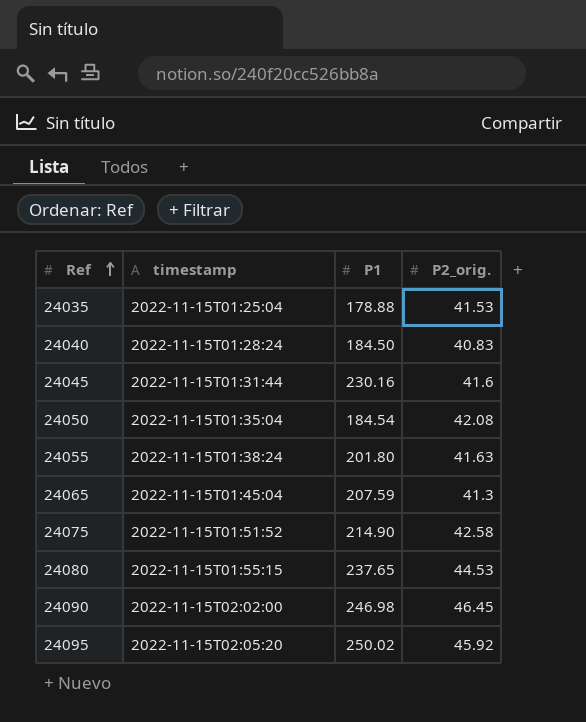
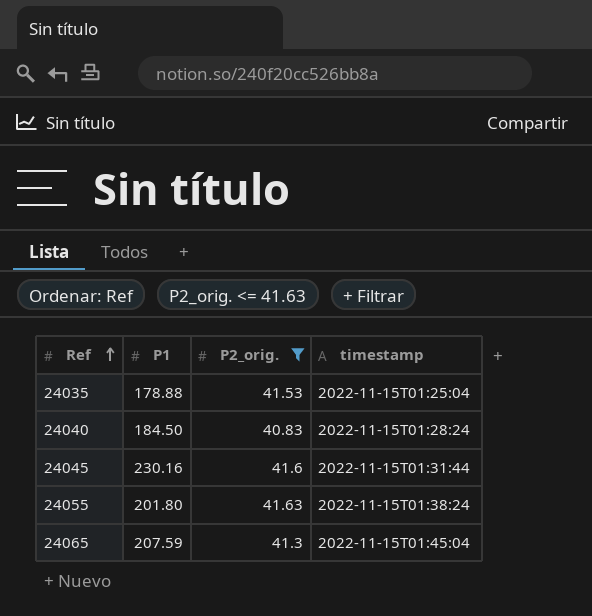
filter: none -> P2_orig. <= 41.63
column timestamp | position: 2 -> 4

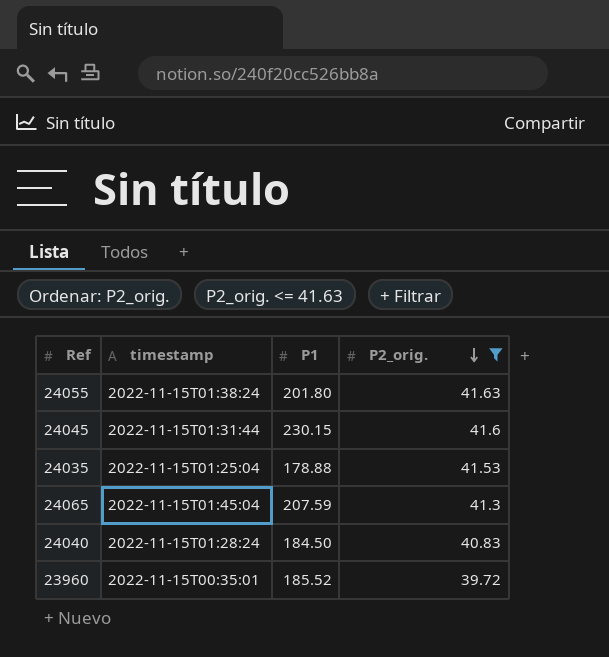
row order: Ref ascending -> P2_orig. descending
column timestamp | position: 4 -> 2
24045 | P1: 230.16 -> 230.15
row 23960: none -> 2022-11-15T00:35:01 | 185.52 | 39.72

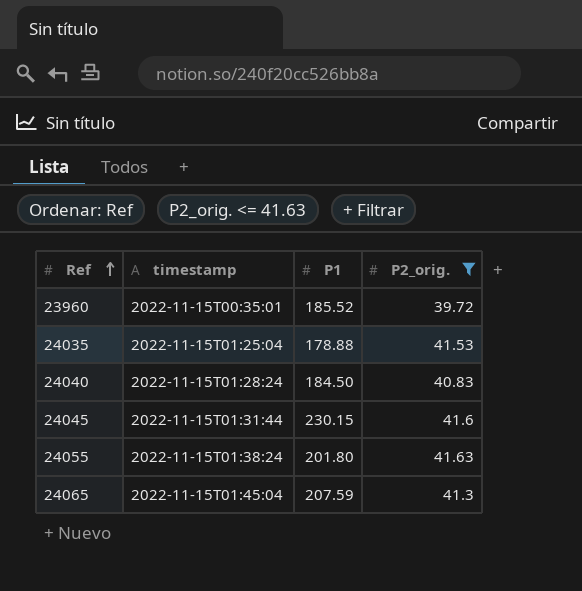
row order: P2_orig. descending -> Ref ascending

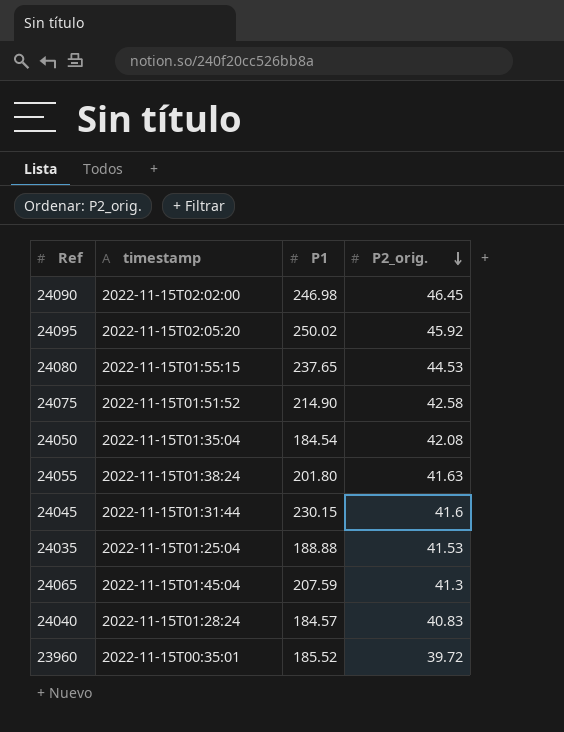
filter: P2_orig. <= 41.63 -> none
row order: Ref ascending -> P2_orig. descending
24035 | P1: 178.88 -> 188.88
24040 | P1: 184.50 -> 184.57

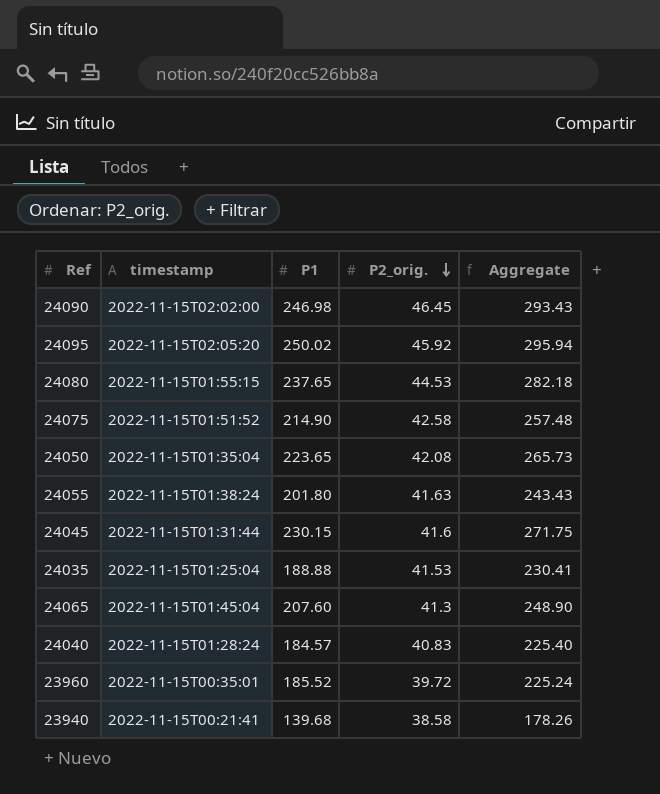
column Aggregate | formula: none -> [P1] + [P2_orig.]
24050 | P1: 184.54 -> 223.65
24065 | P1: 207.59 -> 207.60
row 23940: none -> 2022-11-15T00:21:41 | 139.68 | 38.58 | 178.26

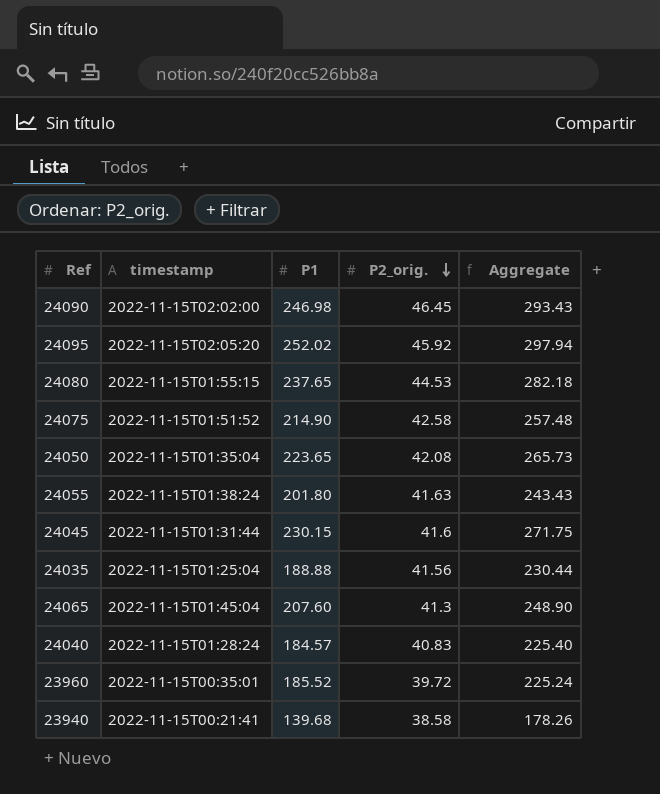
24095 | P1: 250.02 -> 252.02
24095 | Aggregate: 295.94 -> 297.94
24035 | P2_orig.: 41.53 -> 41.56
24035 | Aggregate: 230.41 -> 230.44

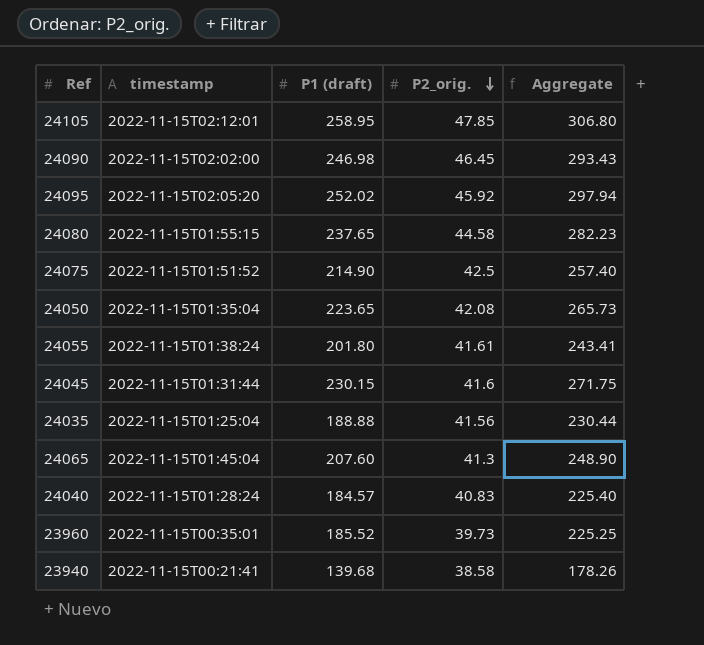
column name: P1 -> P1 (draft)
row 24105: none -> 2022-11-15T02:12:01 | 258.95 | 47.85 | 306.80
24080 | P2_orig.: 44.53 -> 44.58
24080 | Aggregate: 282.18 -> 282.23
24075 | P2_orig.: 42.58 -> 42.5
24075 | Aggregate: 257.48 -> 257.40
24055 | P2_orig.: 41.63 -> 41.61
24055 | Aggregate: 243.43 -> 243.41
23960 | P2_orig.: 39.72 -> 39.73
23960 | Aggregate: 225.24 -> 225.25

